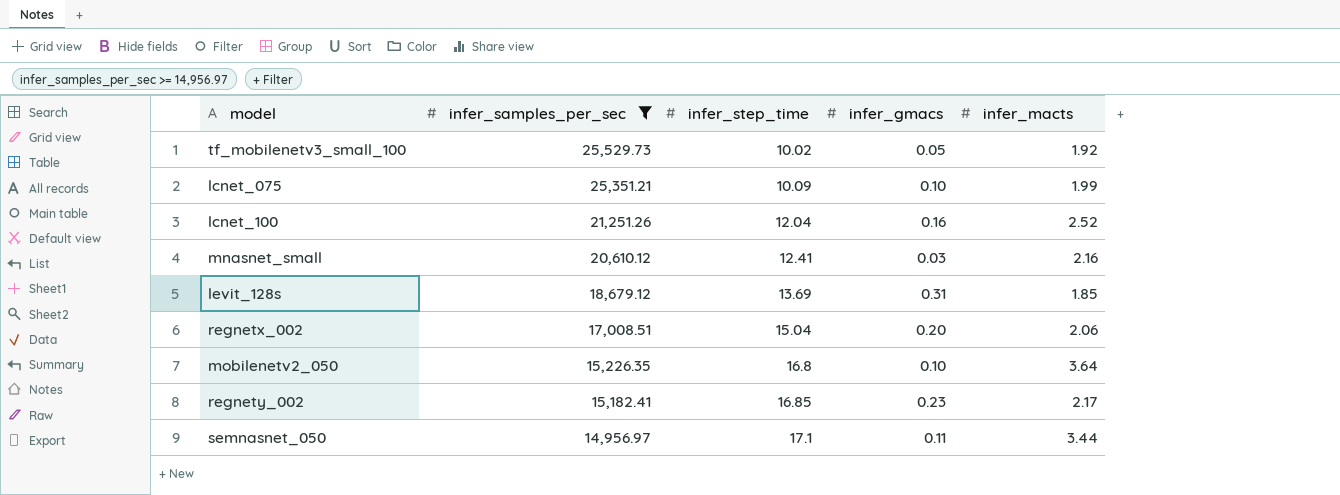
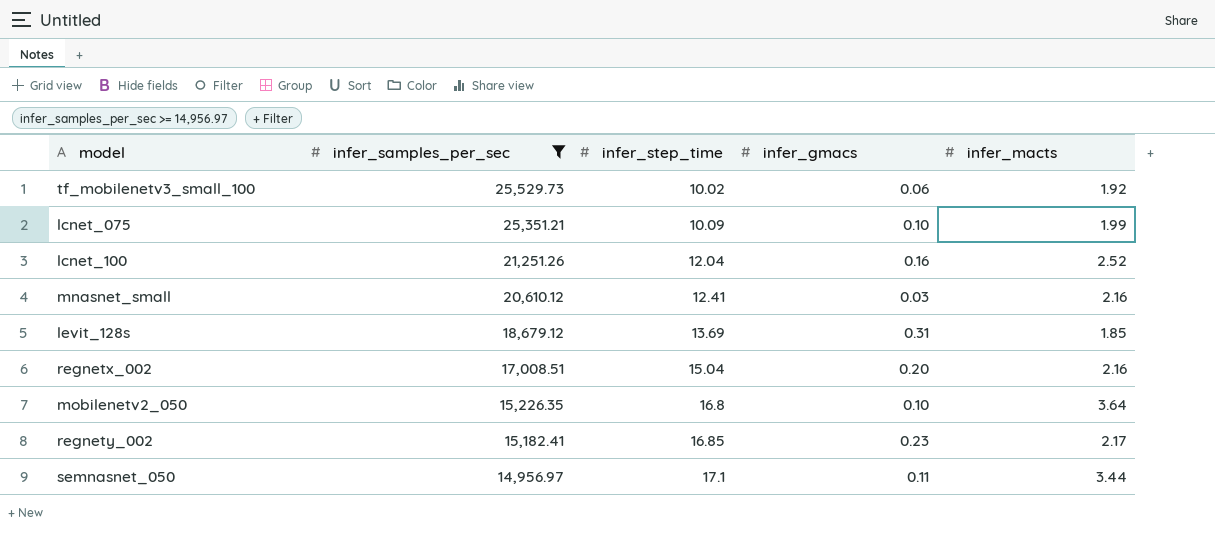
tf_mobilenetv3_small_100 | infer_gmacs: 0.05 -> 0.06
regnetx_002 | infer_macts: 2.06 -> 2.16

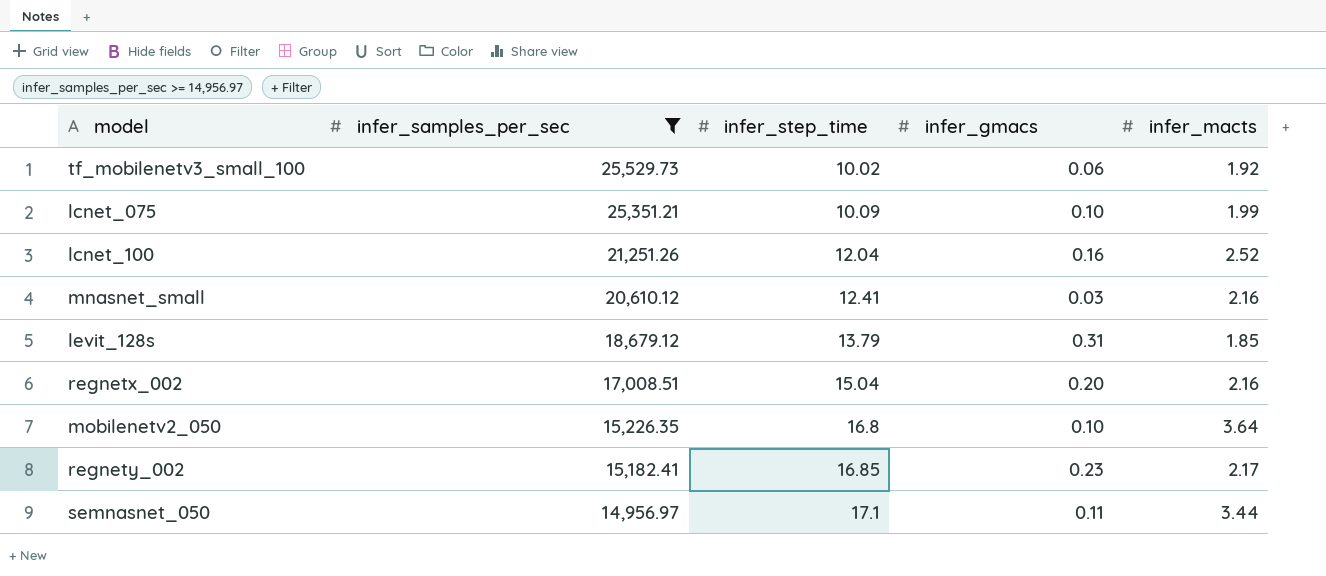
levit_128s | infer_step_time: 13.69 -> 13.79

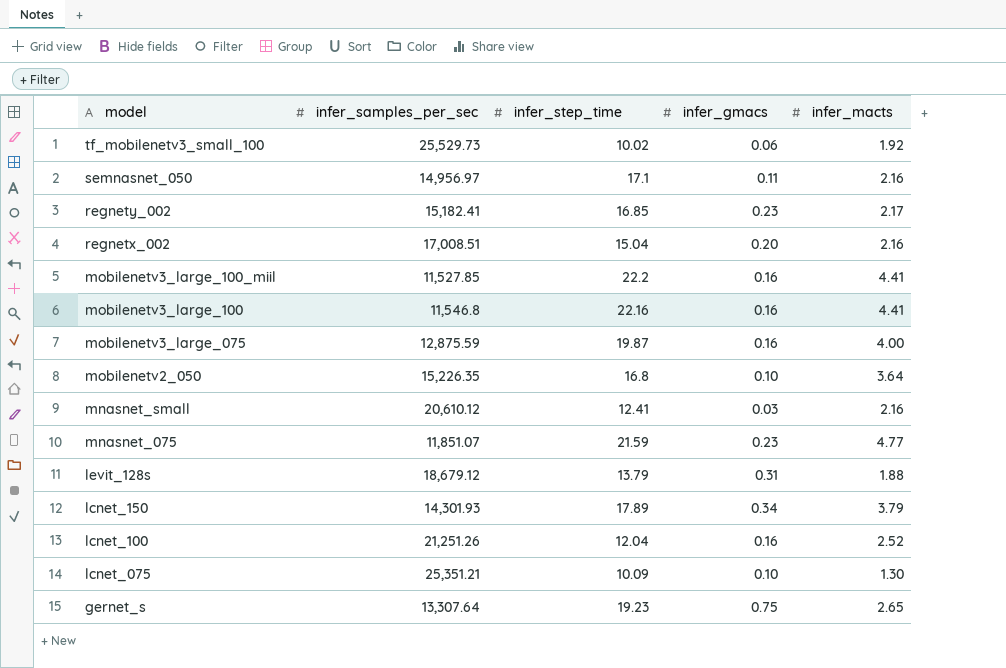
filter: infer_samples_per_sec >= 14,956.97 -> none
row order: infer_samples_per_sec descending -> model descending
semnasnet_050 | infer_macts: 3.44 -> 2.16
levit_128s | infer_macts: 1.85 -> 1.88
lcnet_075 | infer_macts: 1.99 -> 1.30

